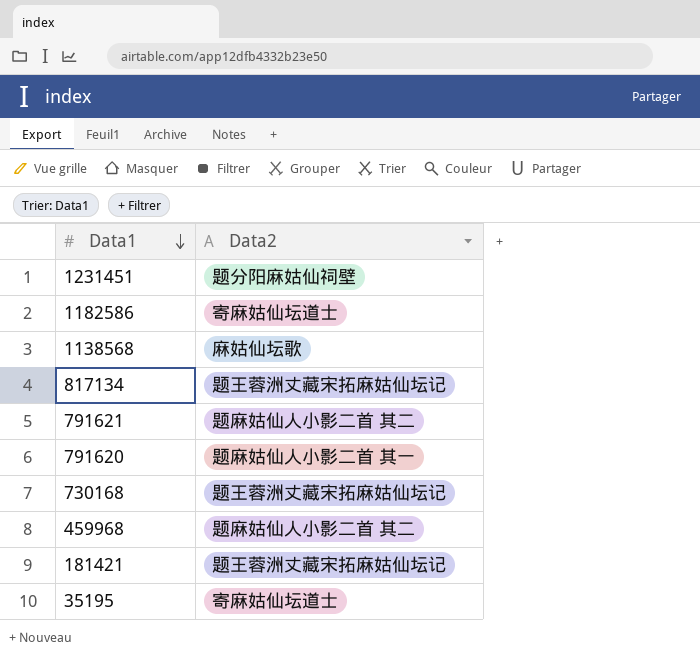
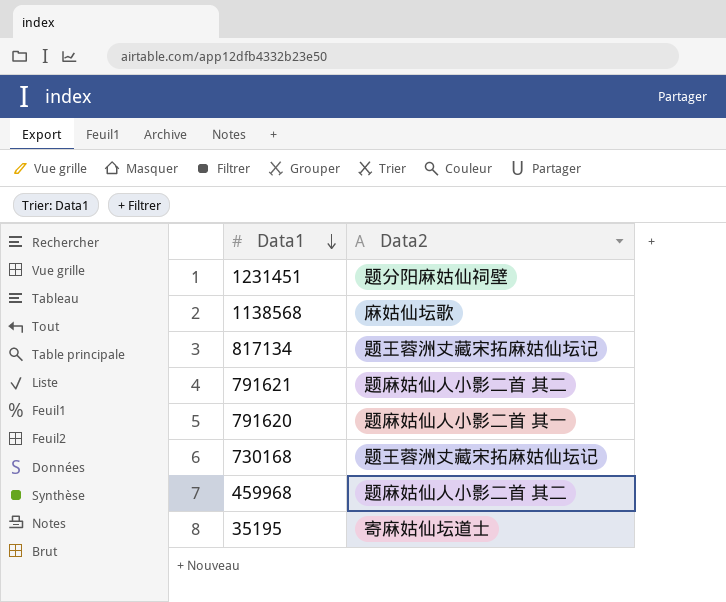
row 1182586: 寄麻姑仙坛道士 -> none
row 181421: 题王蓉洲丈藏宋拓麻姑仙坛记 -> none

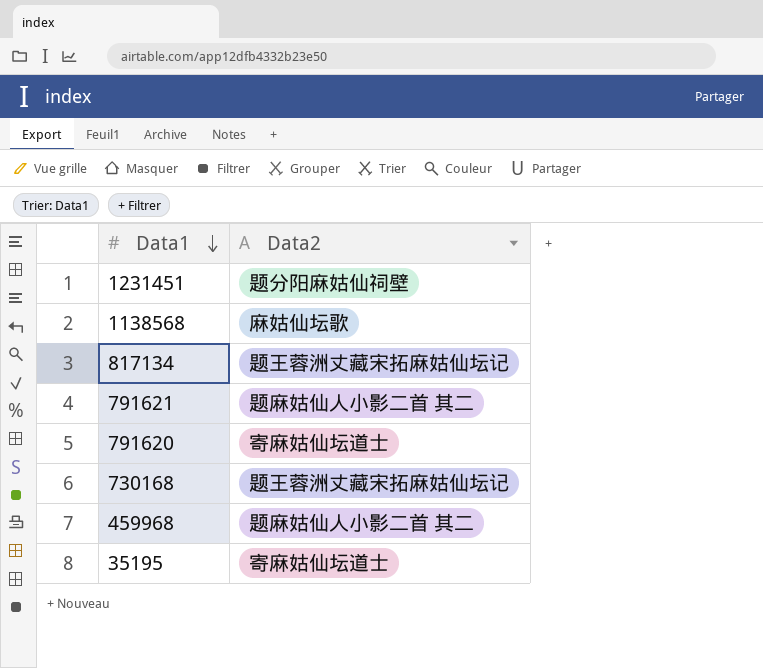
791620 | Data2: 题麻姑仙人小影二首 其一 -> 寄麻姑仙坛道士

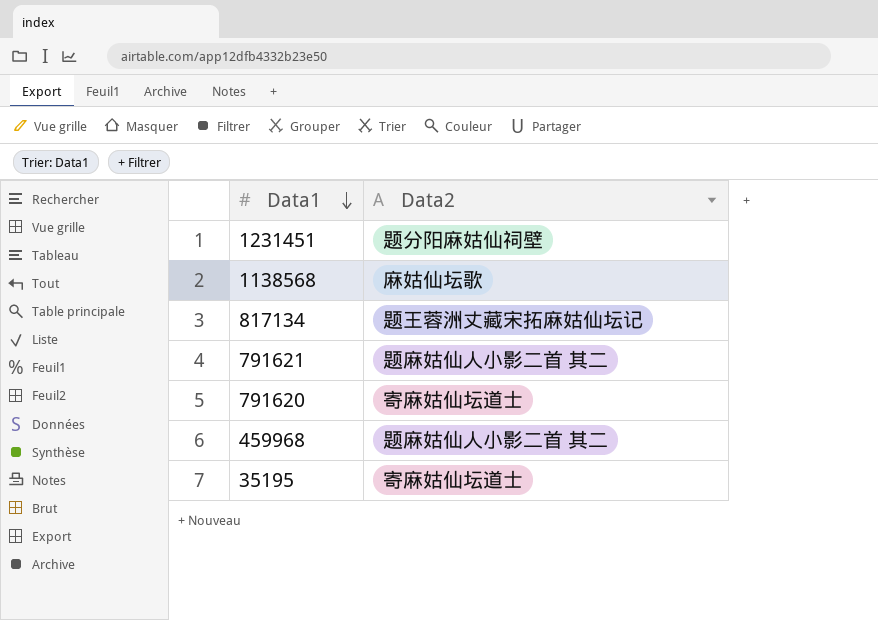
row 730168: 题王蓉洲丈藏宋拓麻姑仙坛记 -> none

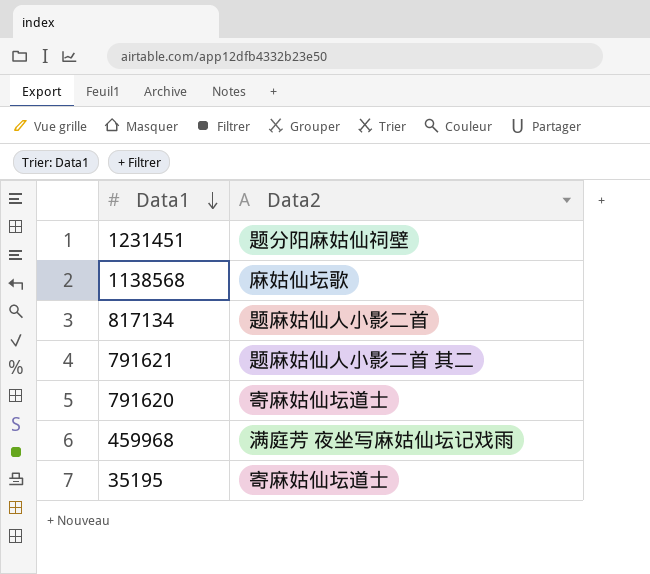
817134 | Data2: 题王蓉洲丈藏宋拓麻姑仙坛记 -> 题麻姑仙人小影二首
459968 | Data2: 题麻姑仙人小影二首 其二 -> 满庭芳 夜坐写麻姑仙坛记戏雨

